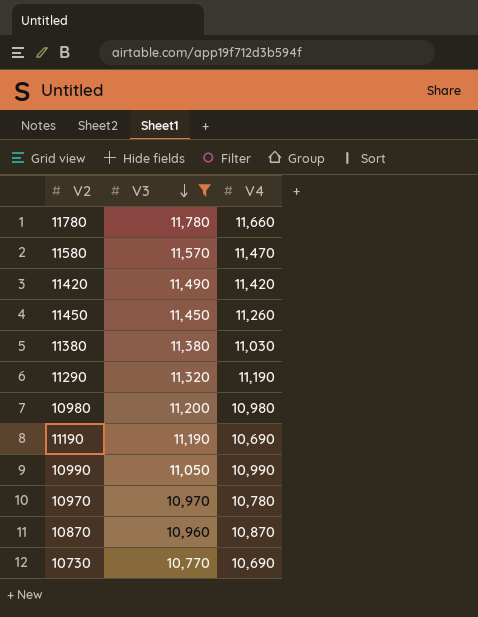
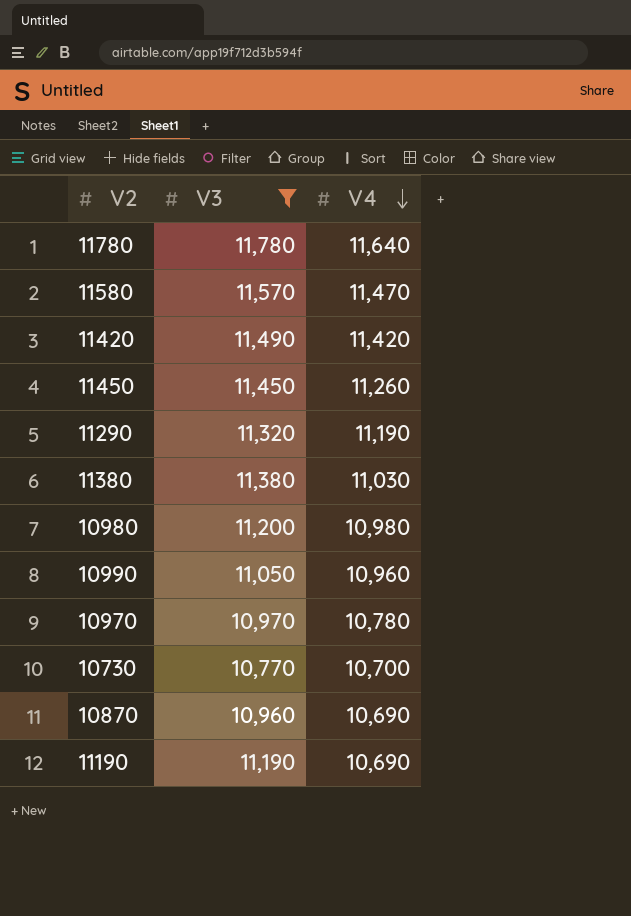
row order: V3 descending -> V4 descending
11780 | V4: 11,660 -> 11,640
10990 | V4: 10,990 -> 10,960
10730 | V4: 10,690 -> 10,700
10870 | V4: 10,870 -> 10,690

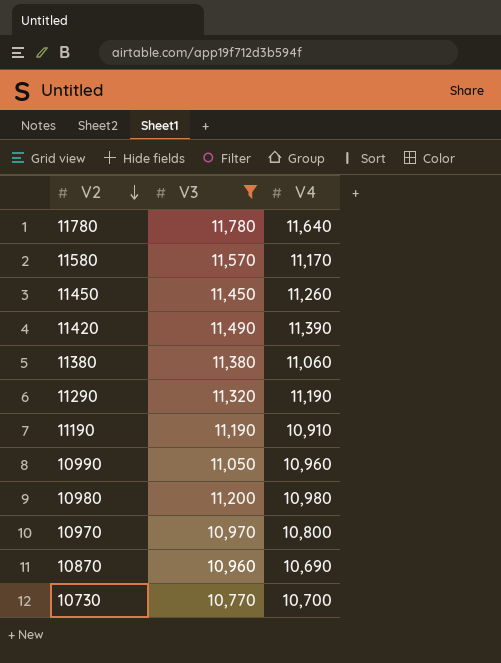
row order: V4 descending -> V2 descending
11580 | V4: 11,470 -> 11,170
11420 | V4: 11,420 -> 11,390
11380 | V4: 11,030 -> 11,060
11190 | V4: 10,690 -> 10,910
10970 | V4: 10,780 -> 10,800

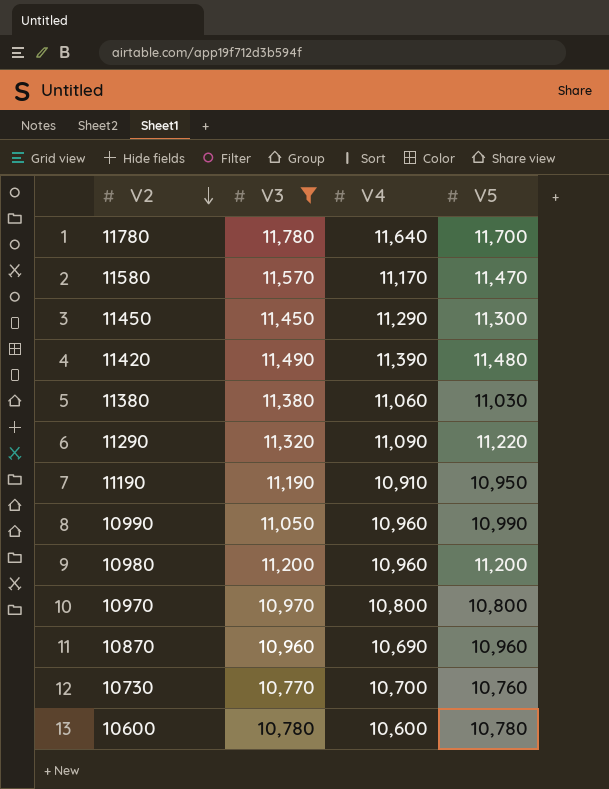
column V5 | position: none -> 4
11450 | V4: 11,260 -> 11,290
11290 | V4: 11,190 -> 11,090
10980 | V4: 10,980 -> 10,960
row 10600: none -> 10,780 | 10,600 | 10,780

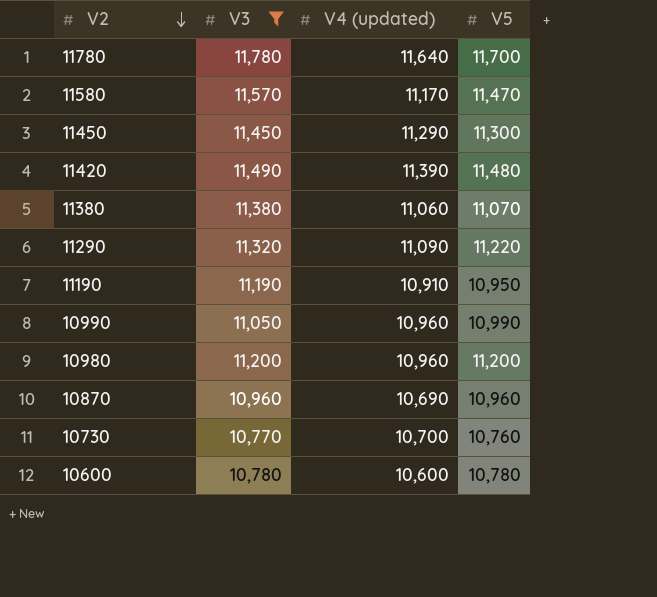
column name: V4 -> V4 (updated)
row 10970: 10,970 | 10,800 | 10,800 -> none
11380 | V5: 11,030 -> 11,070

